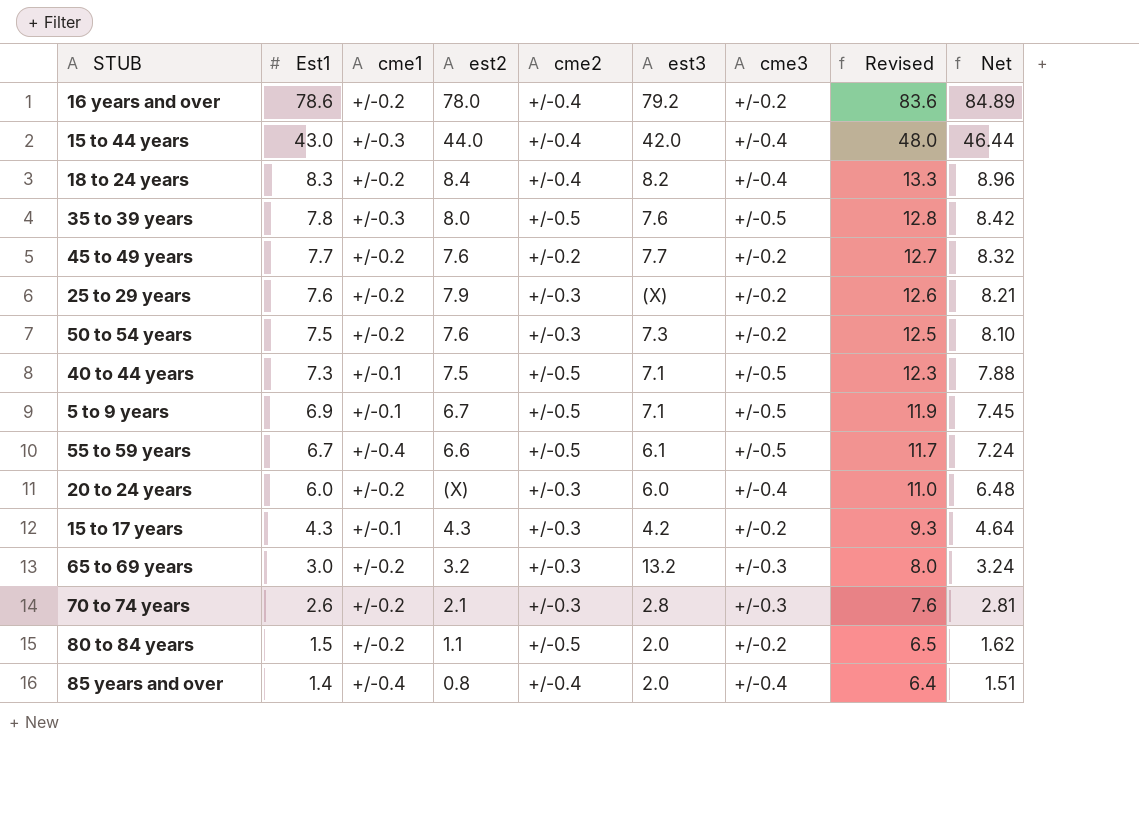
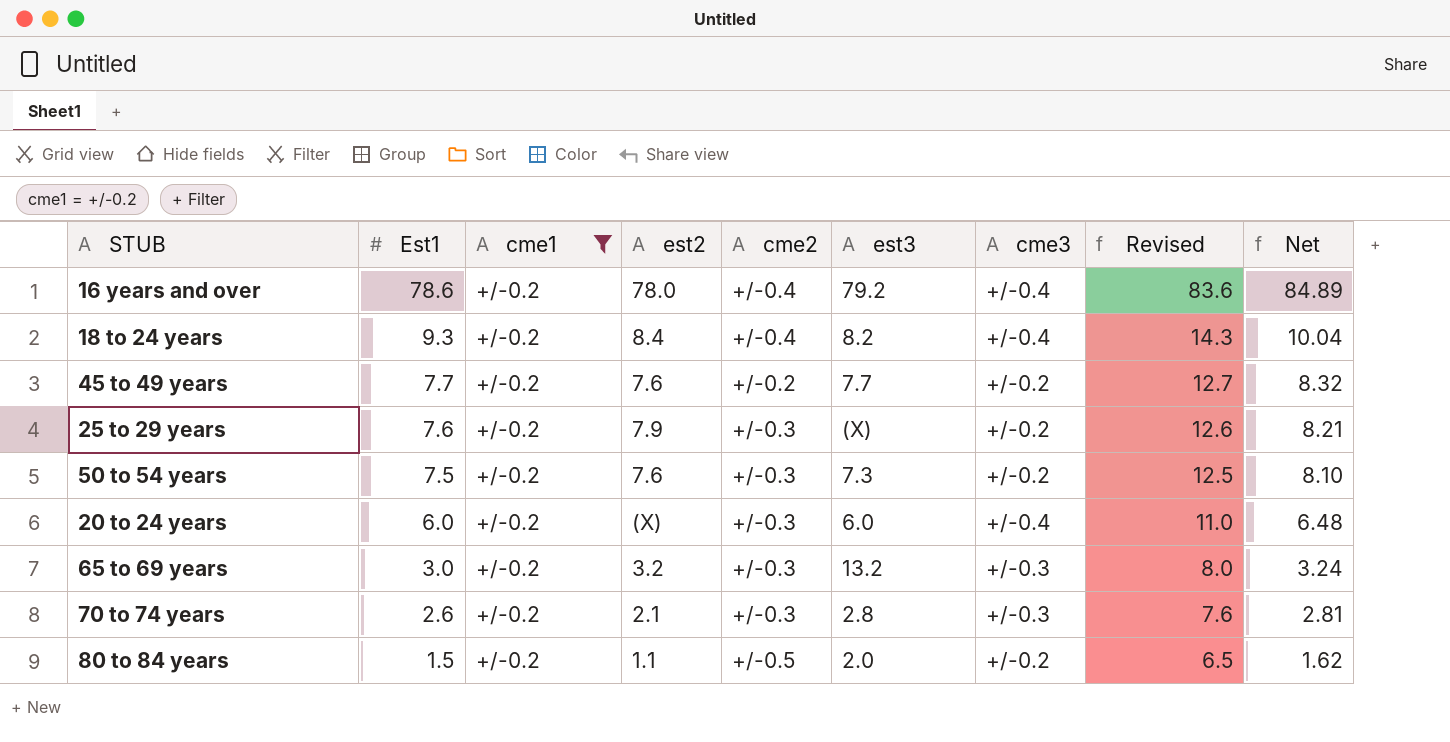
filter: none -> cme1 = +/-0.2
16 years and over | cme3: +/-0.2 -> +/-0.4
18 to 24 years | Est1: 8.3 -> 9.3
18 to 24 years | Revised: 13.3 -> 14.3
18 to 24 years | Net: 8.96 -> 10.04

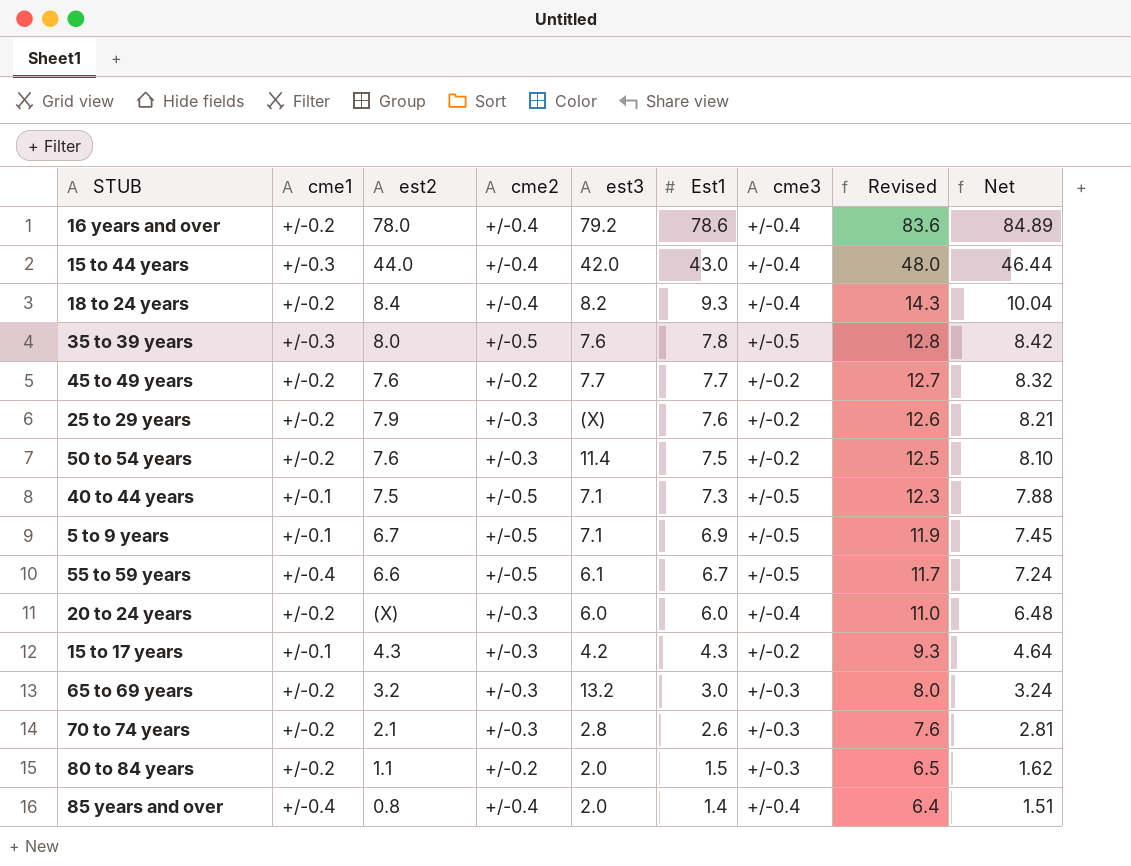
filter: cme1 = +/-0.2 -> none
column Est1 | position: 2 -> 6
50 to 54 years | est3: 7.3 -> 11.4
80 to 84 years | cme2: +/-0.5 -> +/-0.2
80 to 84 years | cme3: +/-0.2 -> +/-0.3

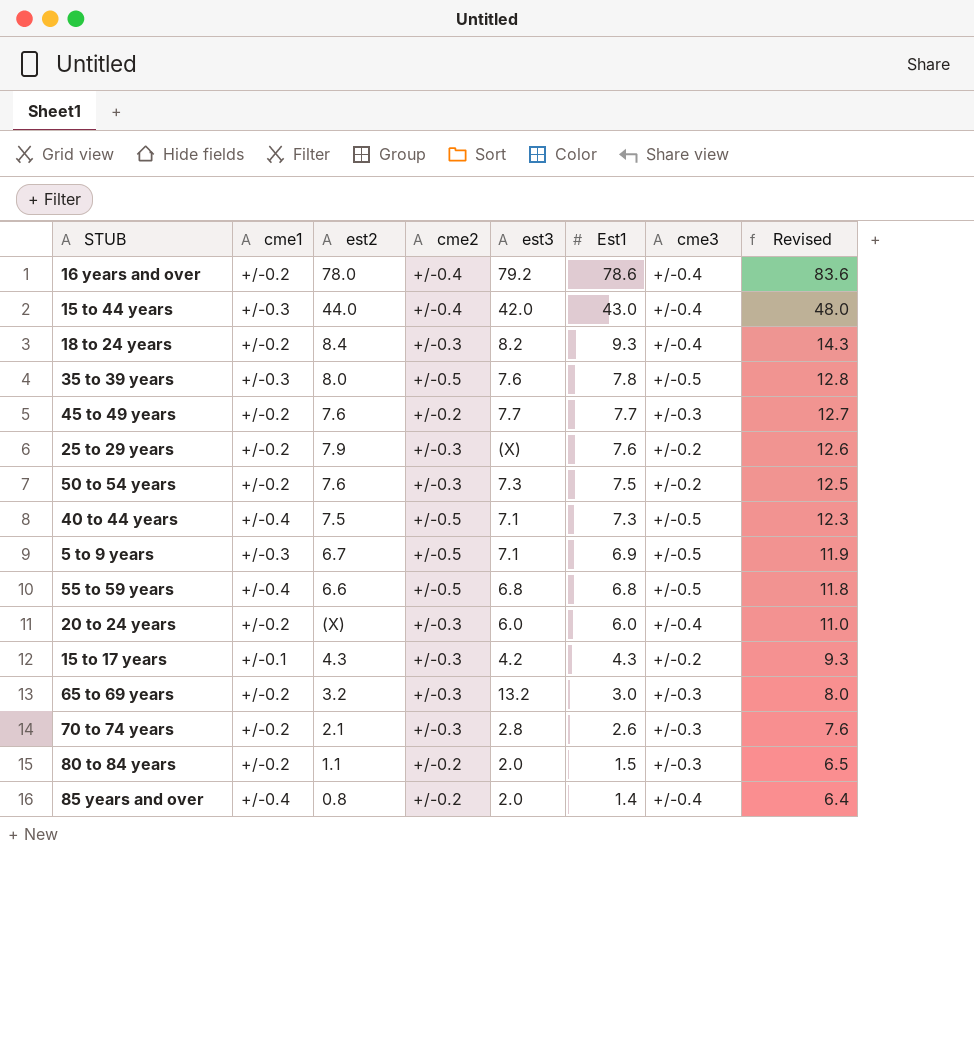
column Net | formula: [Est1] * 1.08 -> none
18 to 24 years | cme2: +/-0.4 -> +/-0.3
45 to 49 years | cme3: +/-0.2 -> +/-0.3
50 to 54 years | est3: 11.4 -> 7.3
40 to 44 years | cme1: +/-0.1 -> +/-0.4
5 to 9 years | cme1: +/-0.1 -> +/-0.3
55 to 59 years | est3: 6.1 -> 6.8
55 to 59 years | Est1: 6.7 -> 6.8
55 to 59 years | Revised: 11.7 -> 11.8
85 years and over | cme2: +/-0.4 -> +/-0.2

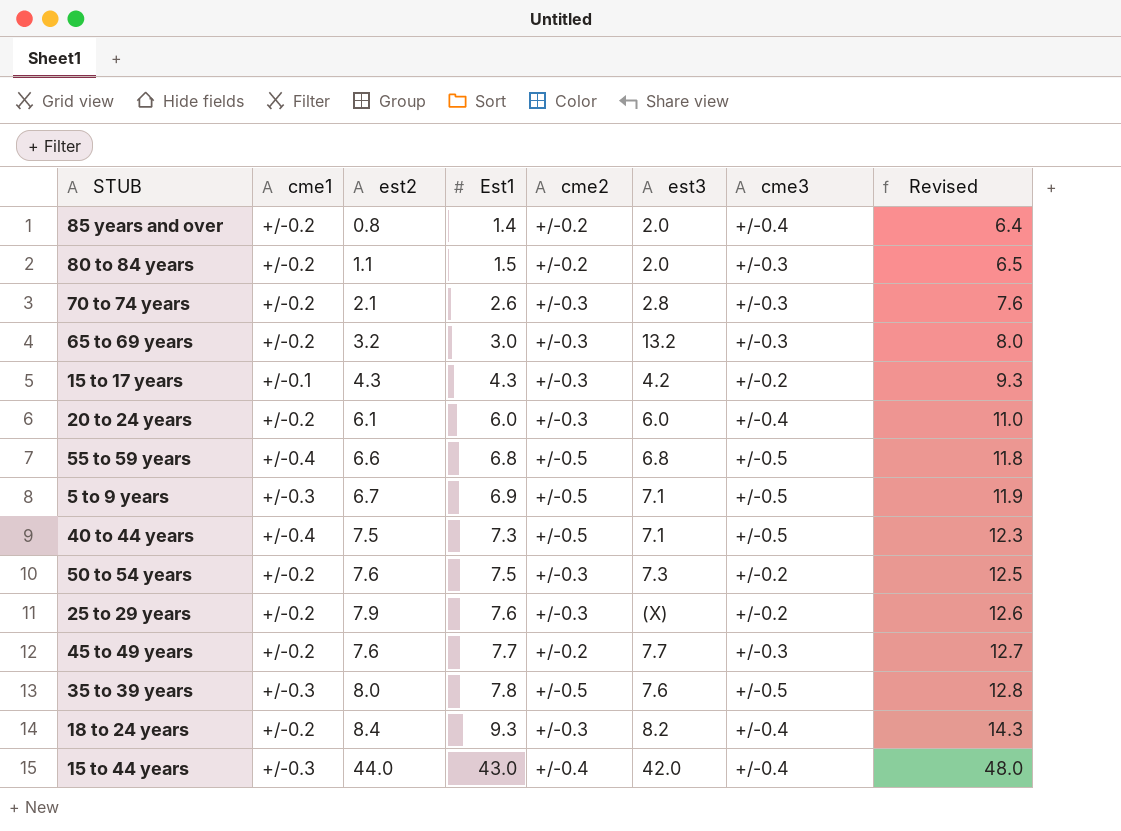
row order: Est1 descending -> Est1 ascending
column Est1 | position: 6 -> 4
row 16 years and over: +/-0.2 | 78.0 | +/-0.4 | 79.2 | 78.6 | +/-0.4 | 83.6 -> none
85 years and over | cme1: +/-0.4 -> +/-0.2
20 to 24 years | est2: (X) -> 6.1

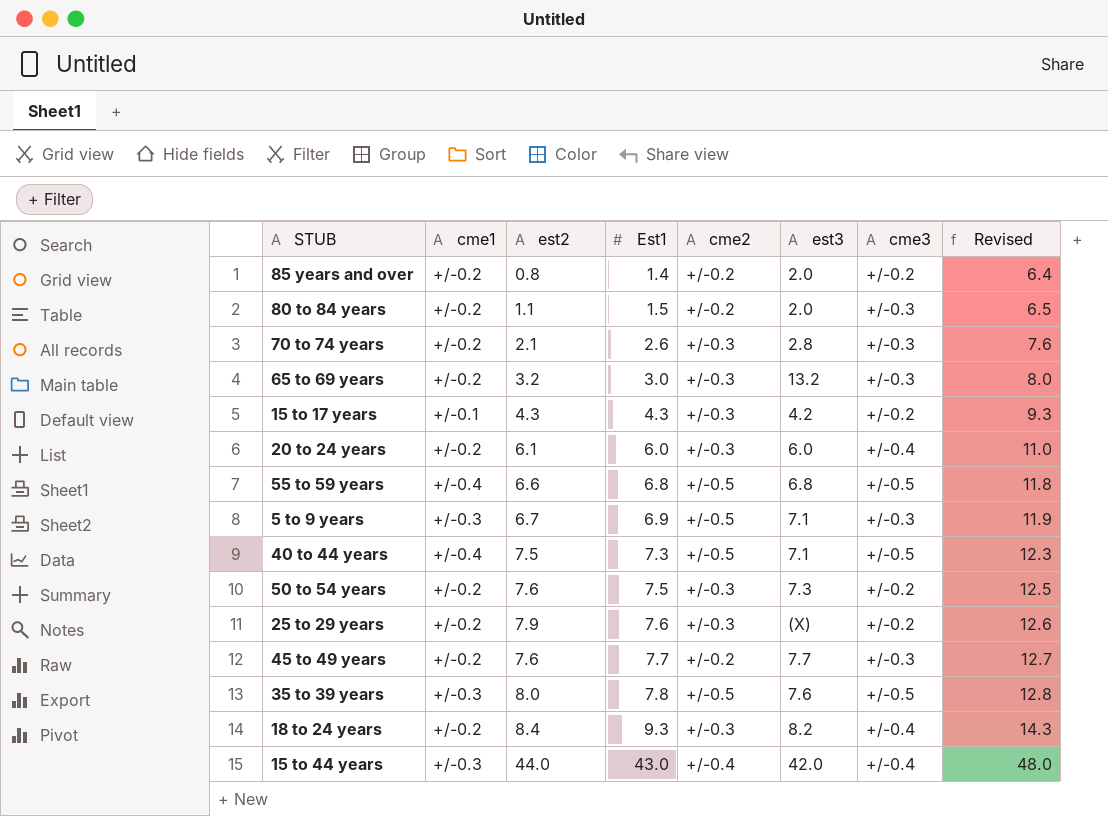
85 years and over | cme3: +/-0.4 -> +/-0.2
5 to 9 years | cme3: +/-0.5 -> +/-0.3

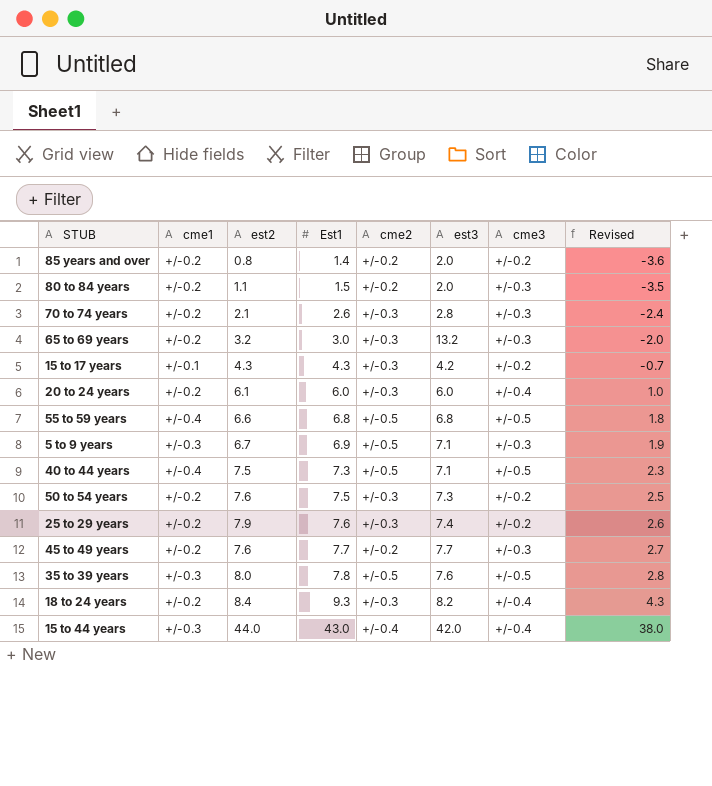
column Revised | formula: [Est1] + 5 -> [Est1] - 5
25 to 29 years | est3: (X) -> 7.4

